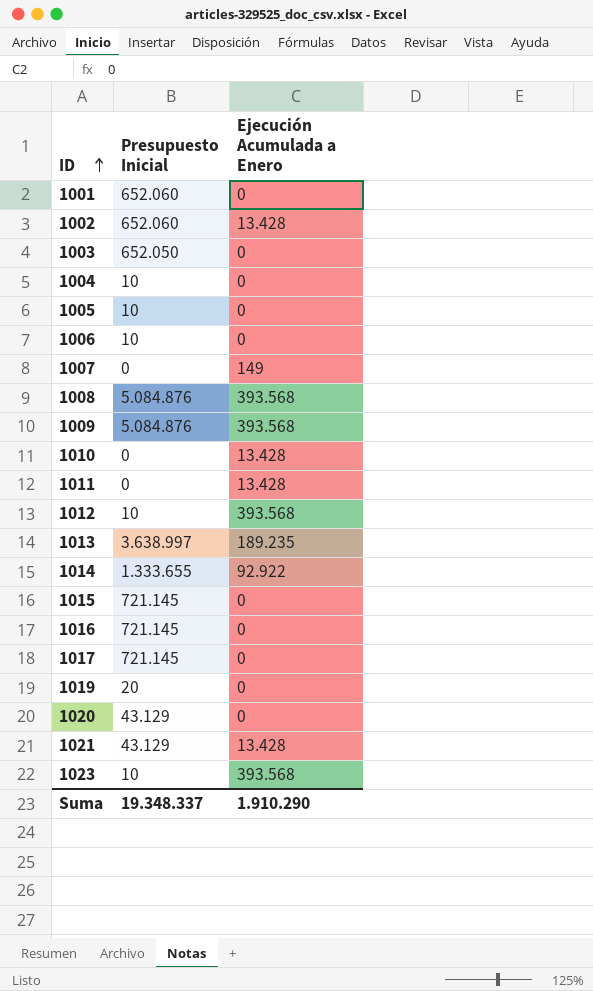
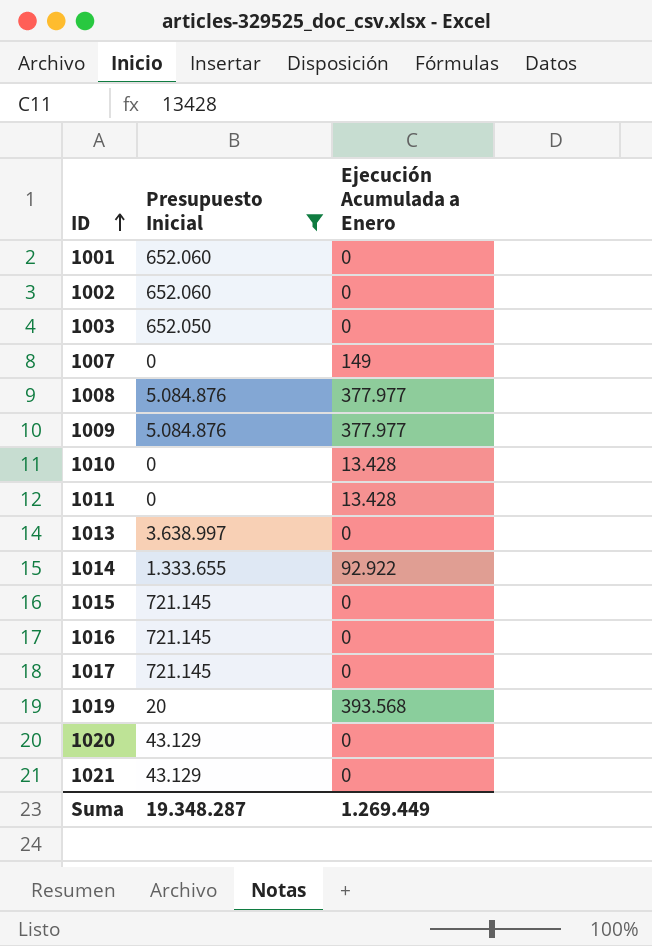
filter: none -> Presupuesto Inicial != 10
1002 | Ejecución Acumulada a Enero: 13.428 -> 0
1008 | Ejecución Acumulada a Enero: 393.568 -> 377.977
1009 | Ejecución Acumulada a Enero: 393.568 -> 377.977
1013 | Ejecución Acumulada a Enero: 189.235 -> 0
1019 | Ejecución Acumulada a Enero: 0 -> 393.568
1021 | Ejecución Acumulada a Enero: 13.428 -> 0
Suma | Presupuesto Inicial: 19.348.337 -> 19.348.287
Suma | Ejecución Acumulada a Enero: 1.910.290 -> 1.269.449

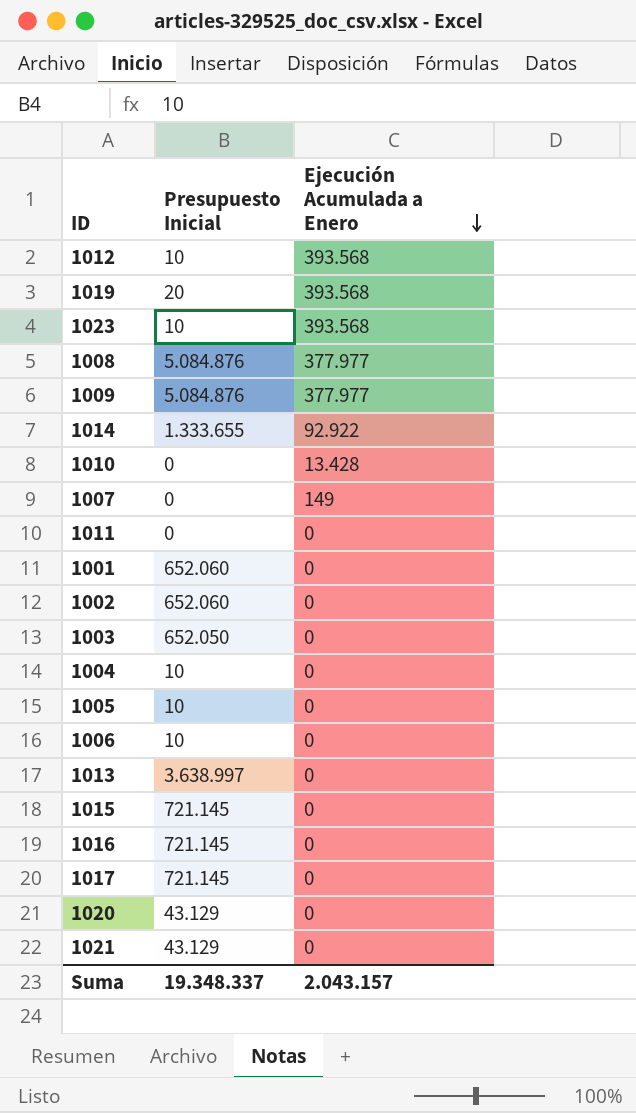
filter: Presupuesto Inicial != 10 -> none
row order: ID ascending -> Ejecución Acumulada a Enero descending
1011 | Ejecución Acumulada a Enero: 13.428 -> 0
Suma | Presupuesto Inicial: 19.348.287 -> 19.348.337
Suma | Ejecución Acumulada a Enero: 1.269.449 -> 2.043.157

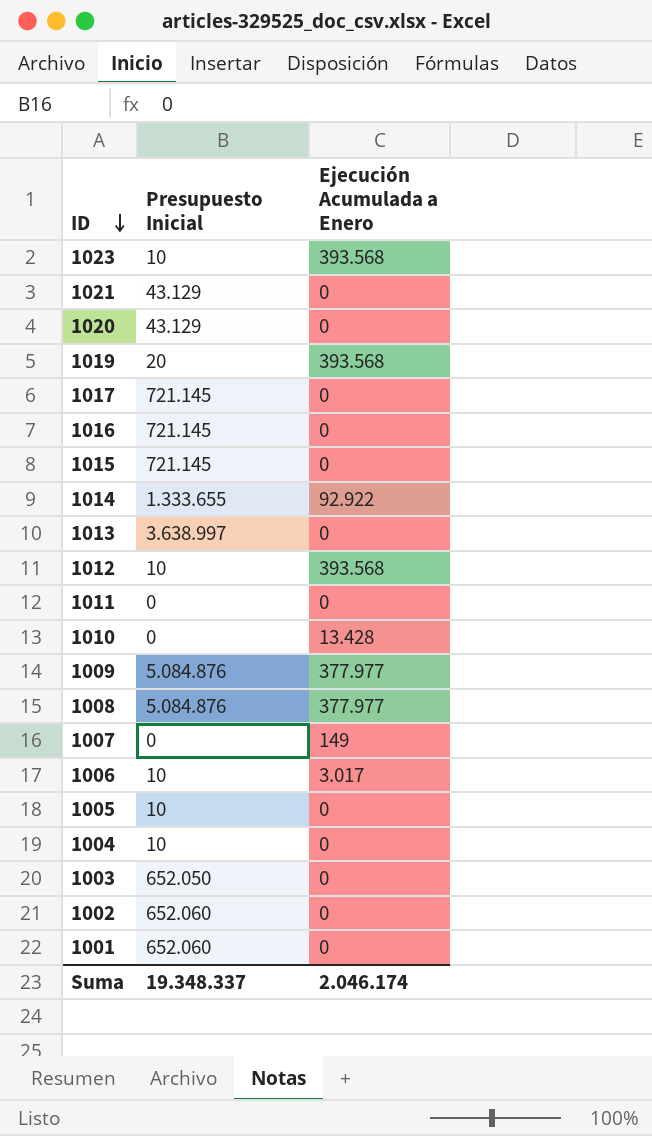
row order: Ejecución Acumulada a Enero descending -> ID descending
1006 | Ejecución Acumulada a Enero: 0 -> 3.017
Suma | Ejecución Acumulada a Enero: 2.043.157 -> 2.046.174

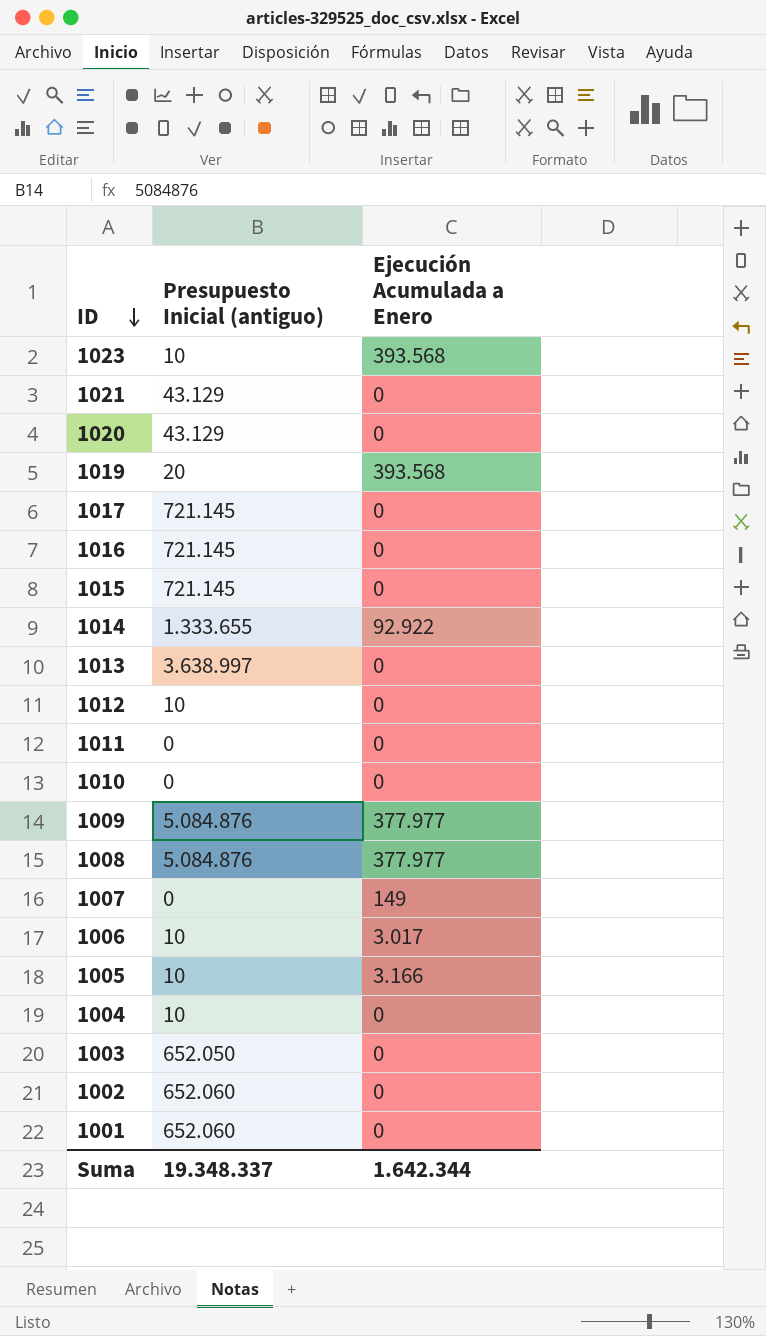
column name: Presupuesto Inicial -> Presupuesto Inicial (antiguo)
1012 | Ejecución Acumulada a Enero: 393.568 -> 0
1010 | Ejecución Acumulada a Enero: 13.428 -> 0
1005 | Ejecución Acumulada a Enero: 0 -> 3.166
Suma | Ejecución Acumulada a Enero: 2.046.174 -> 1.642.344

